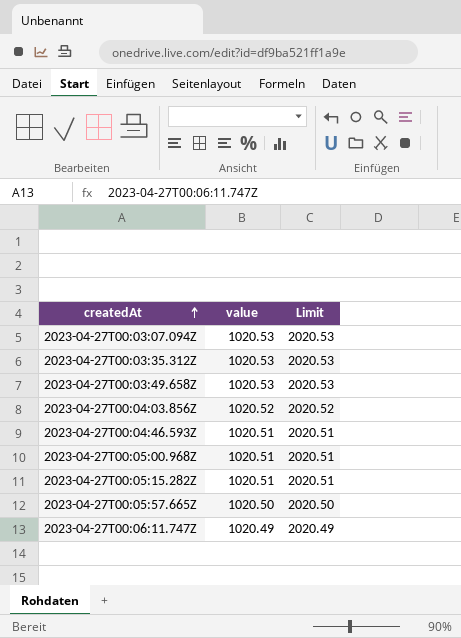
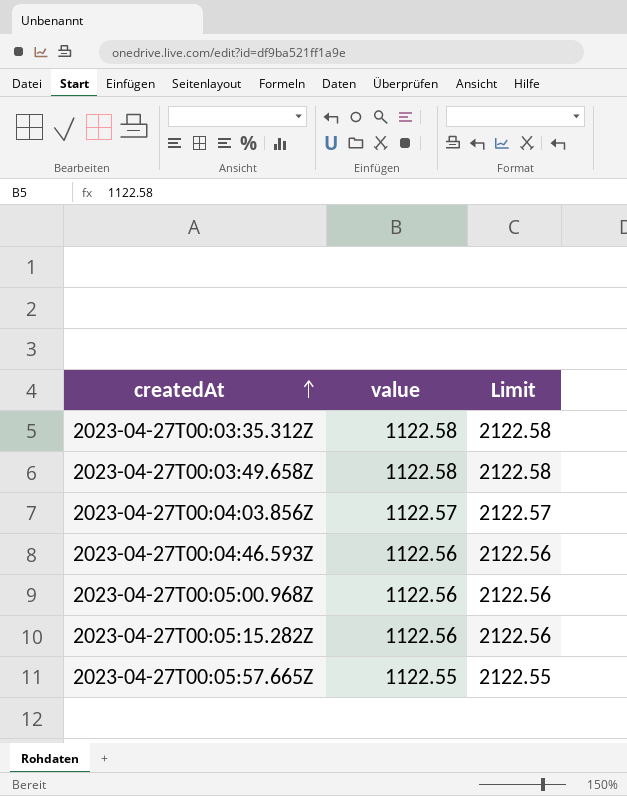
row 2023-04-27T00:03:07.094Z: 1020.53 | 2020.53 -> none
row 2023-04-27T00:06:11.747Z: 1020.49 | 2020.49 -> none
2023-04-27T00:03:35.312Z | value: 1020.53 -> 1122.58
2023-04-27T00:03:35.312Z | Limit: 2020.53 -> 2122.58
2023-04-27T00:03:49.658Z | value: 1020.53 -> 1122.58
2023-04-27T00:03:49.658Z | Limit: 2020.53 -> 2122.58
2023-04-27T00:04:03.856Z | value: 1020.52 -> 1122.57
2023-04-27T00:04:03.856Z | Limit: 2020.52 -> 2122.57
2023-04-27T00:04:46.593Z | value: 1020.51 -> 1122.56
2023-04-27T00:04:46.593Z | Limit: 2020.51 -> 2122.56
2023-04-27T00:05:00.968Z | value: 1020.51 -> 1122.56
2023-04-27T00:05:00.968Z | Limit: 2020.51 -> 2122.56
2023-04-27T00:05:15.282Z | value: 1020.51 -> 1122.56
2023-04-27T00:05:15.282Z | Limit: 2020.51 -> 2122.56
2023-04-27T00:05:57.665Z | value: 1020.50 -> 1122.55
2023-04-27T00:05:57.665Z | Limit: 2020.50 -> 2122.55

